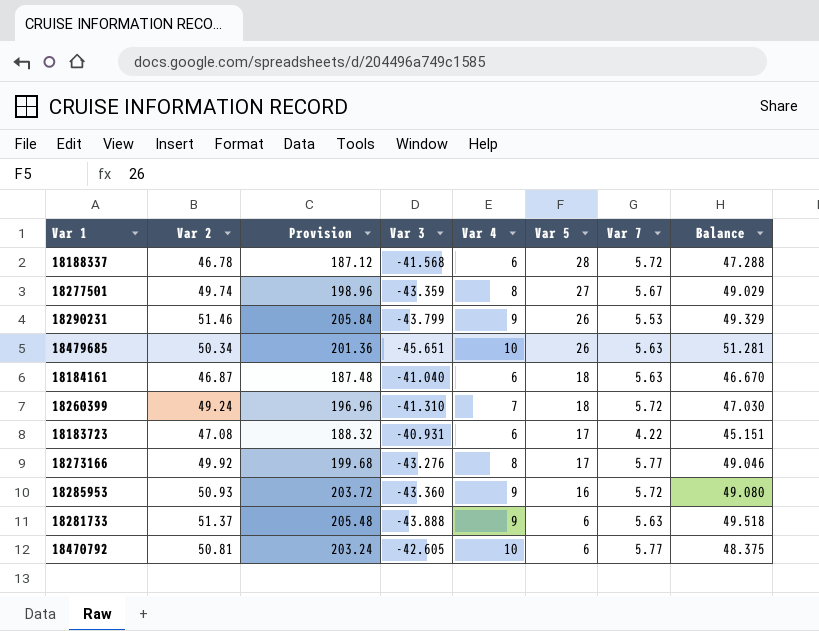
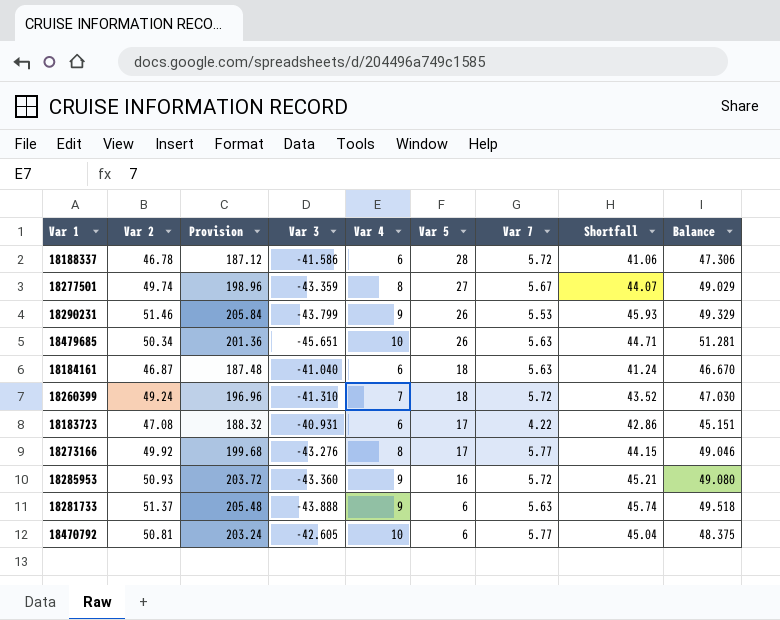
column Shortfall | formula: none -> [Var 2] - [Var 7]
18188337 | Var 3: -41.568 -> -41.586
18188337 | Balance: 47.288 -> 47.306

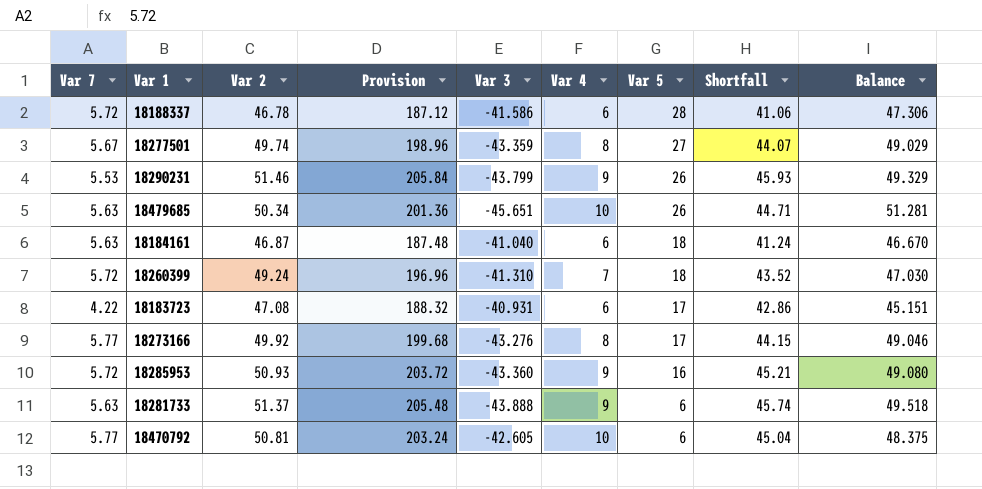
column Var 7 | position: 7 -> 1

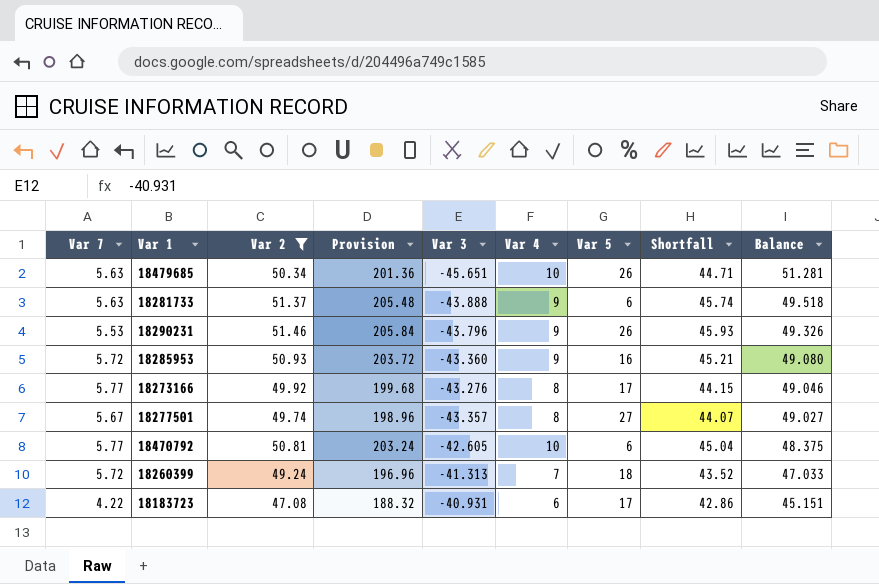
filter: none -> Var 2 >= 47.08
row order: Var 5 descending -> Balance descending
18290231 | Var 3: -43.799 -> -43.796
18290231 | Balance: 49.329 -> 49.326
18277501 | Var 3: -43.359 -> -43.357
18277501 | Balance: 49.029 -> 49.027
18260399 | Var 3: -41.310 -> -41.313
18260399 | Balance: 47.030 -> 47.033

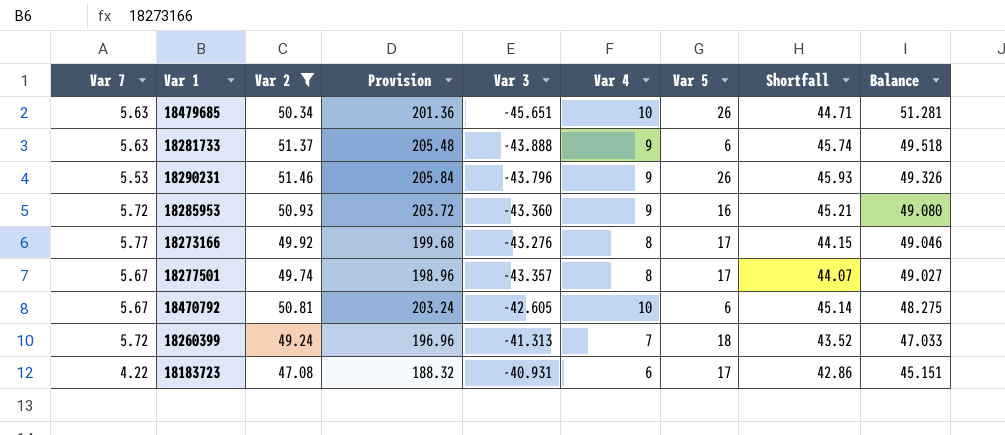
18277501 | Var 5: 27 -> 17
18470792 | Var 7: 5.77 -> 5.67
18470792 | Shortfall: 45.04 -> 45.14
18470792 | Balance: 48.375 -> 48.275

